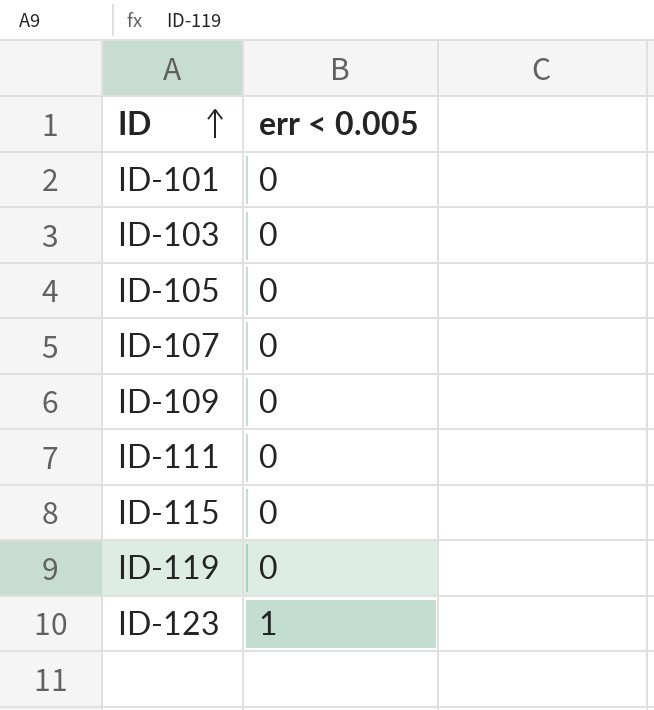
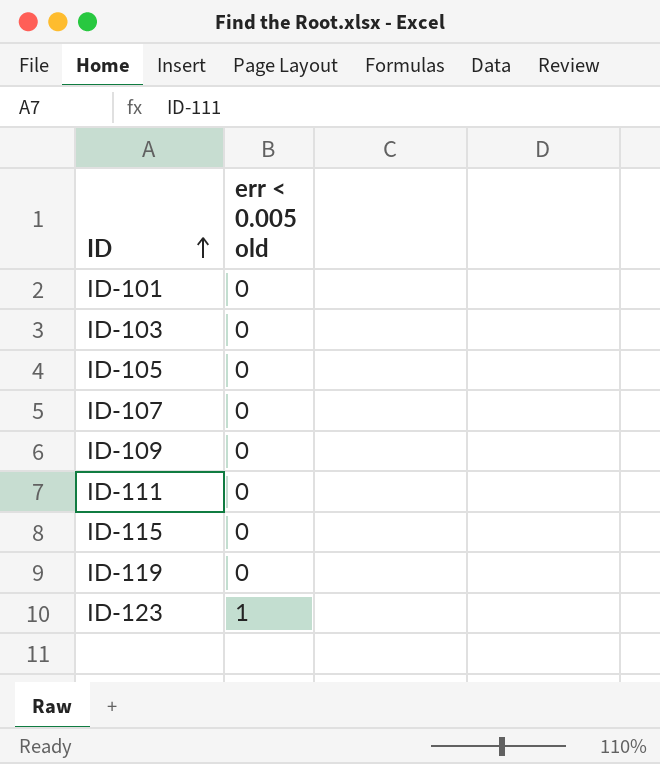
column name: err < 0.005 -> err < 0.005 old

